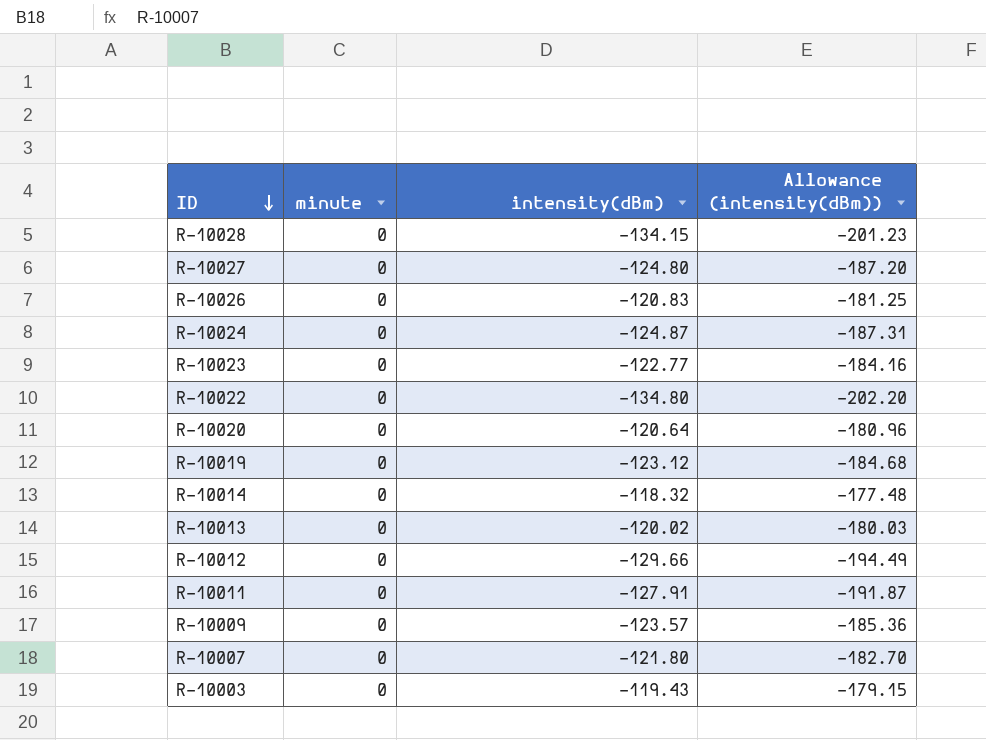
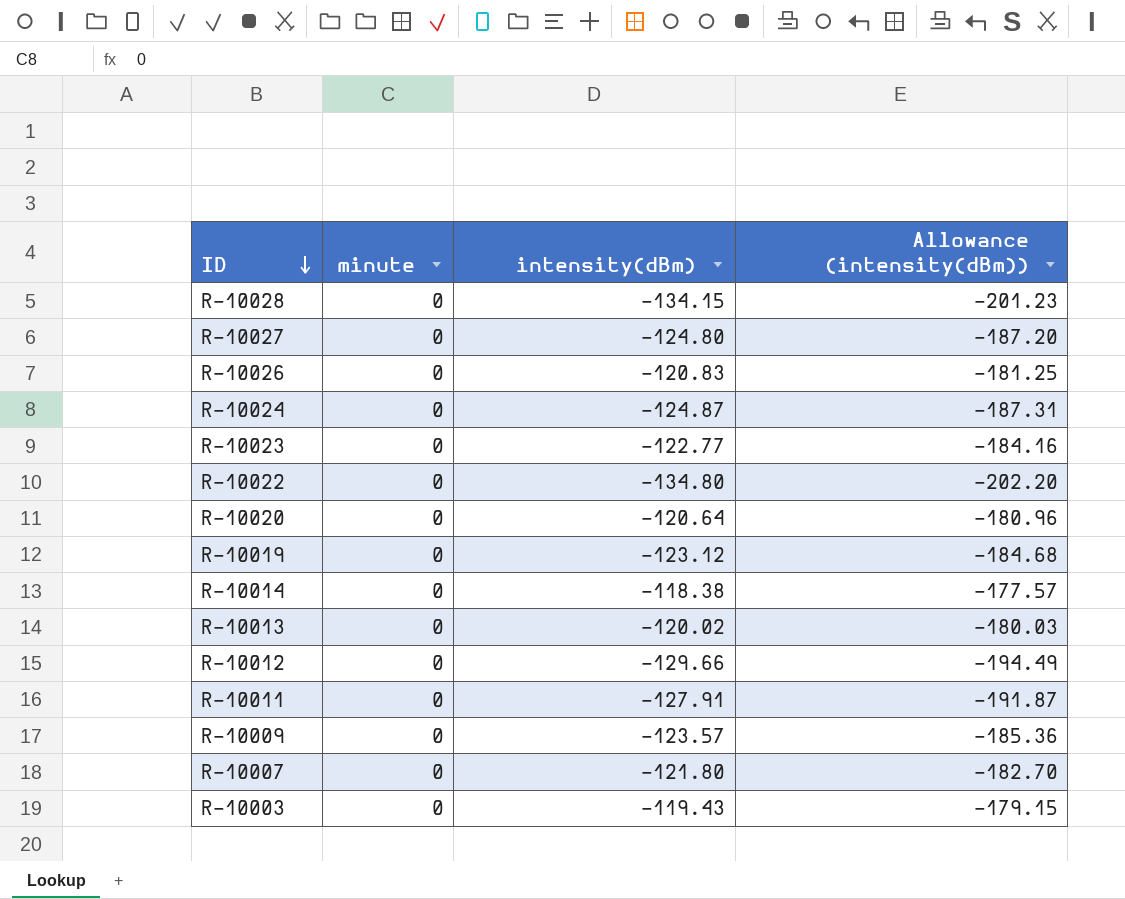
R-10014 | intensity(dBm): -118.32 -> -118.38
R-10014 | Allowance (intensity(dBm)): -177.48 -> -177.57

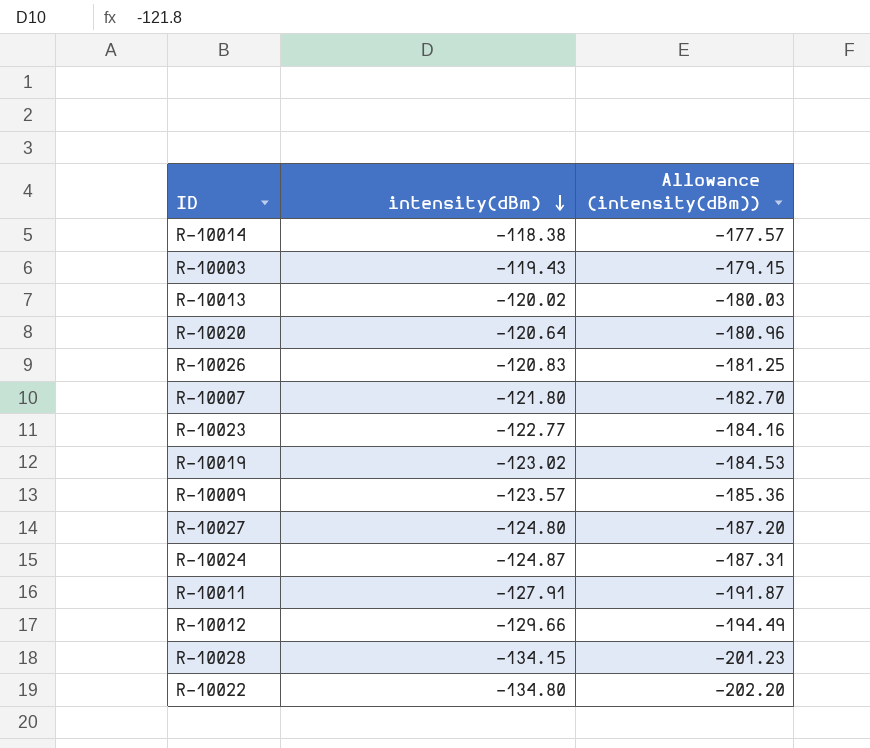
row order: ID descending -> intensity(dBm) descending
column minute | position: 2 -> none
R-10019 | intensity(dBm): -123.12 -> -123.02
R-10019 | Allowance (intensity(dBm)): -184.68 -> -184.53

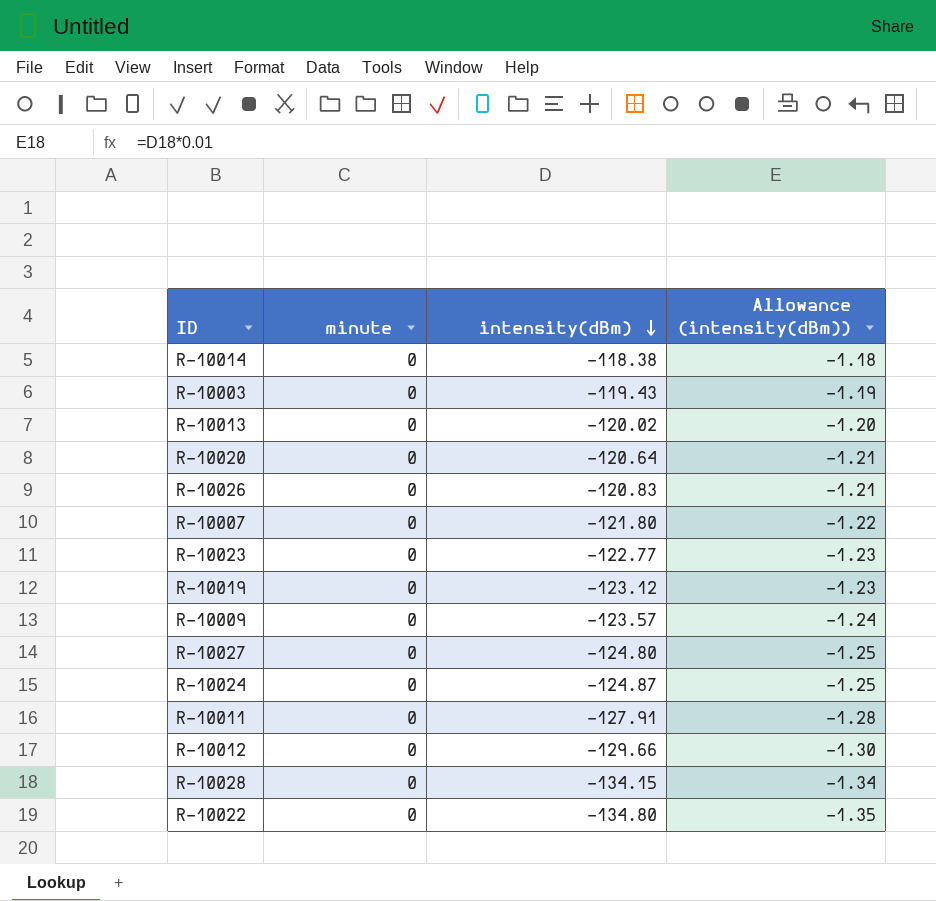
column minute | position: none -> 2
column Allowance (intensity(dBm)) | formula: [intensity(dBm)] * 1.5 -> [intensity(dBm)] * 0.01
R-10019 | intensity(dBm): -123.02 -> -123.12

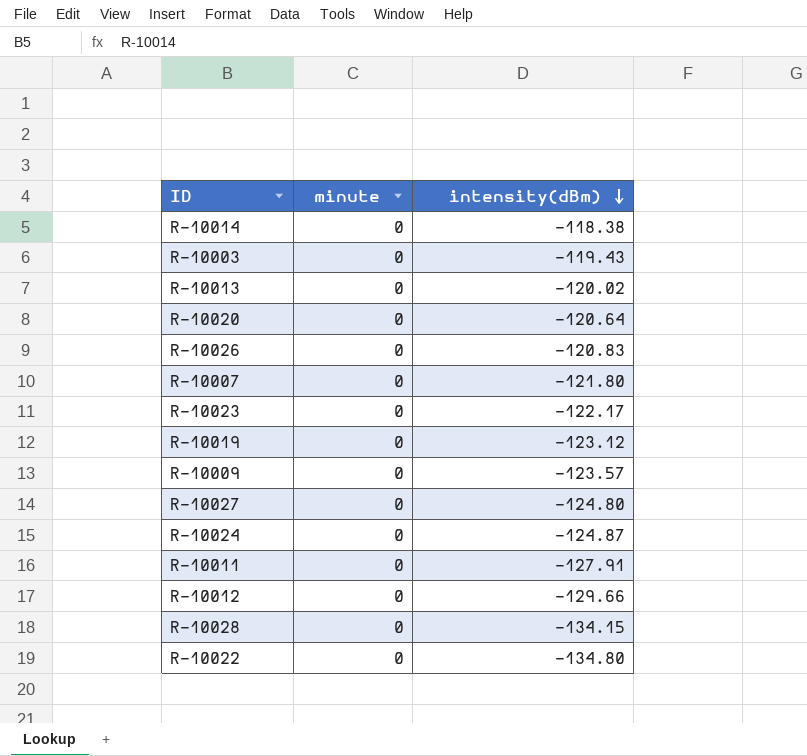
column Allowance (intensity(dBm)) | formula: [intensity(dBm)] * 0.01 -> none
R-10023 | intensity(dBm): -122.77 -> -122.17

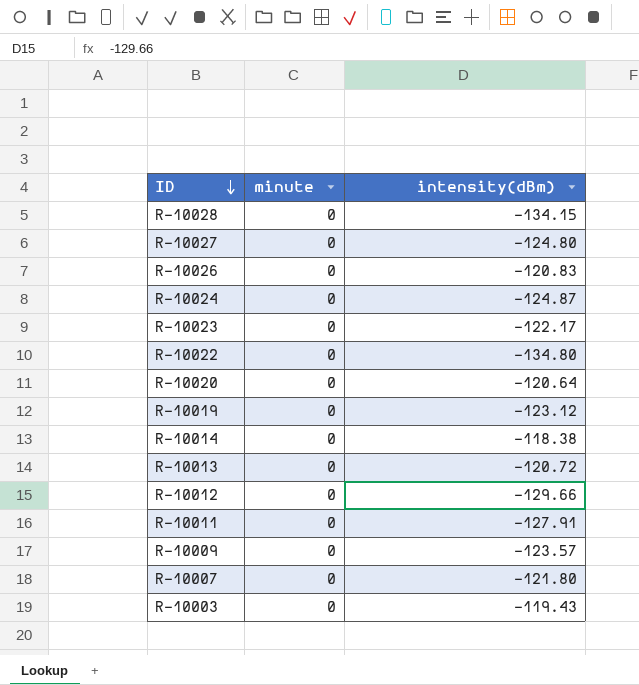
row order: intensity(dBm) descending -> ID descending
R-10013 | intensity(dBm): -120.02 -> -120.72

